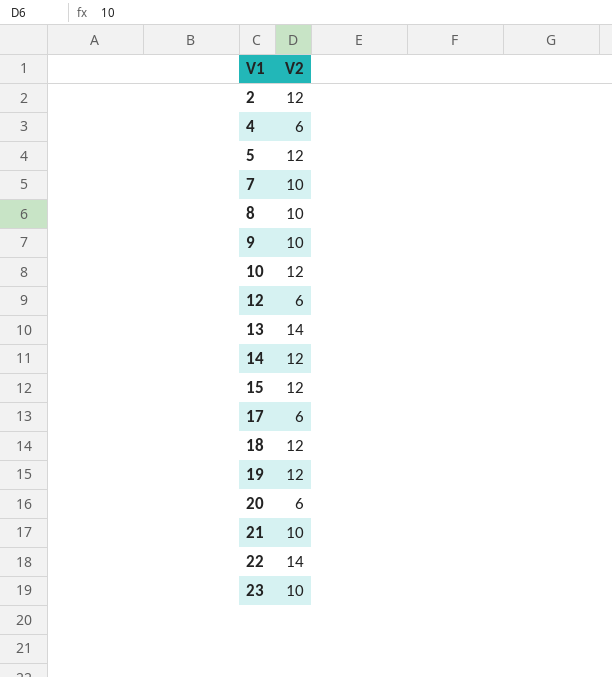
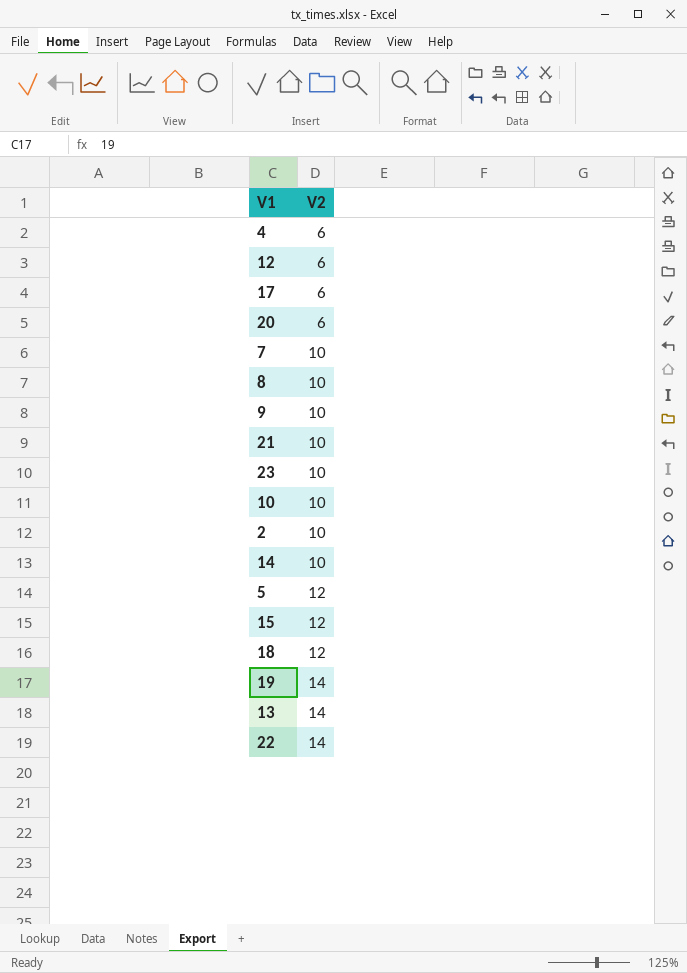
row order: V1 ascending -> V2 ascending
10 | V2: 12 -> 10
2 | V2: 12 -> 10
14 | V2: 12 -> 10
19 | V2: 12 -> 14

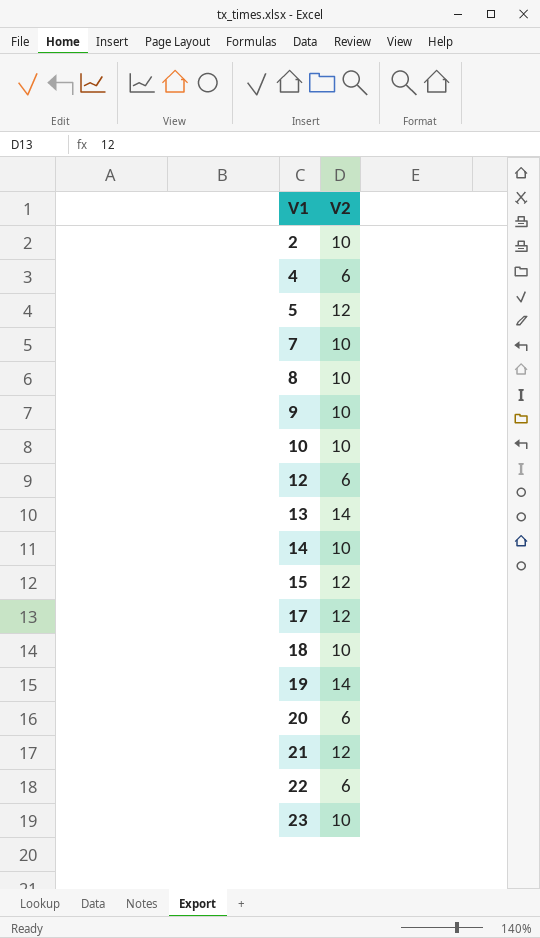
row order: V2 ascending -> V1 ascending
17 | V2: 6 -> 12
18 | V2: 12 -> 10
21 | V2: 10 -> 12
22 | V2: 14 -> 6

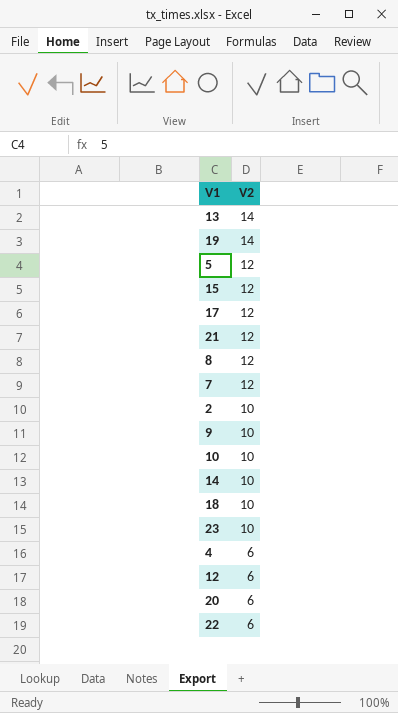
row order: V1 ascending -> V2 descending
8 | V2: 10 -> 12
7 | V2: 10 -> 12

